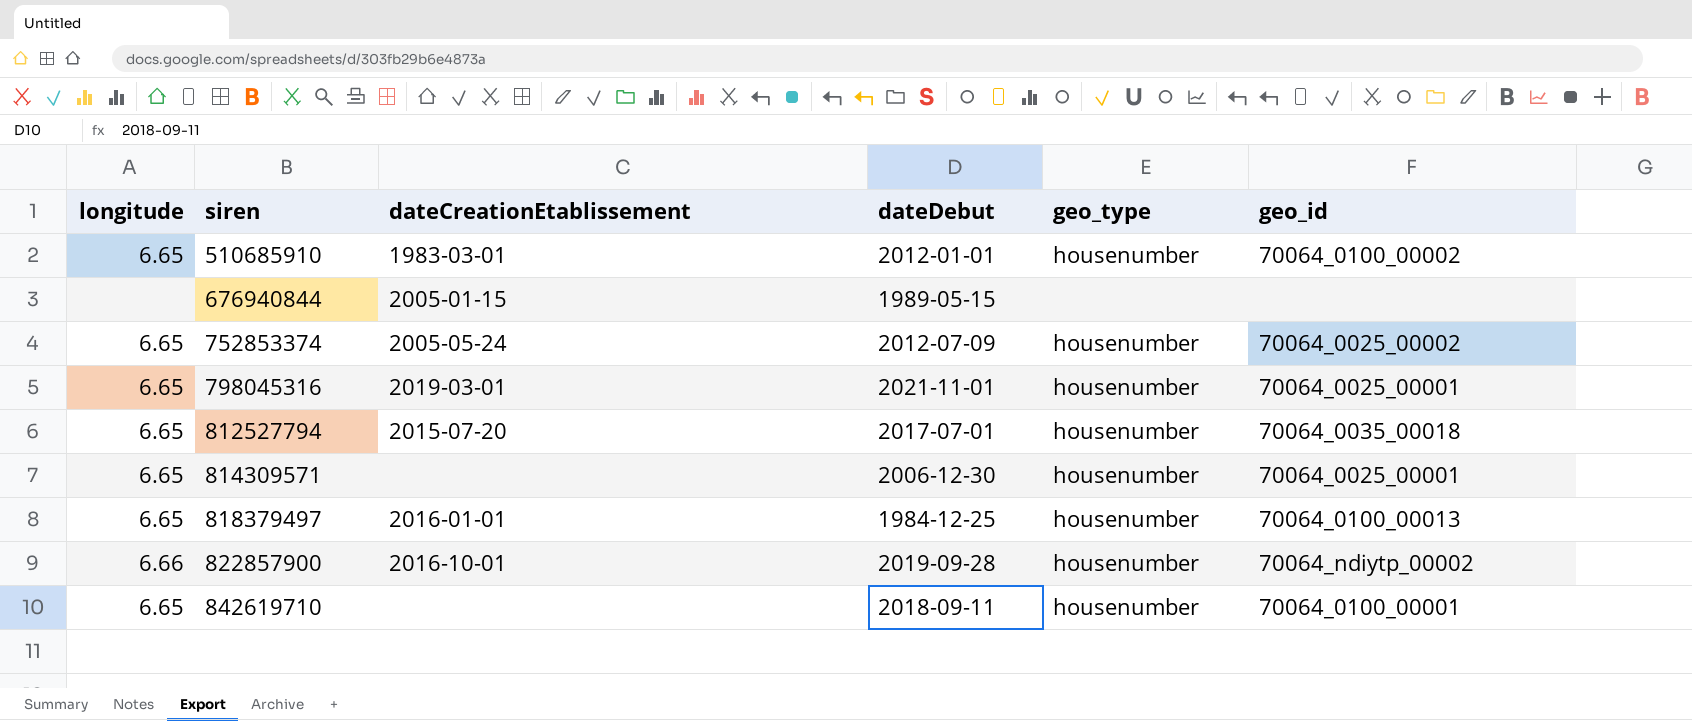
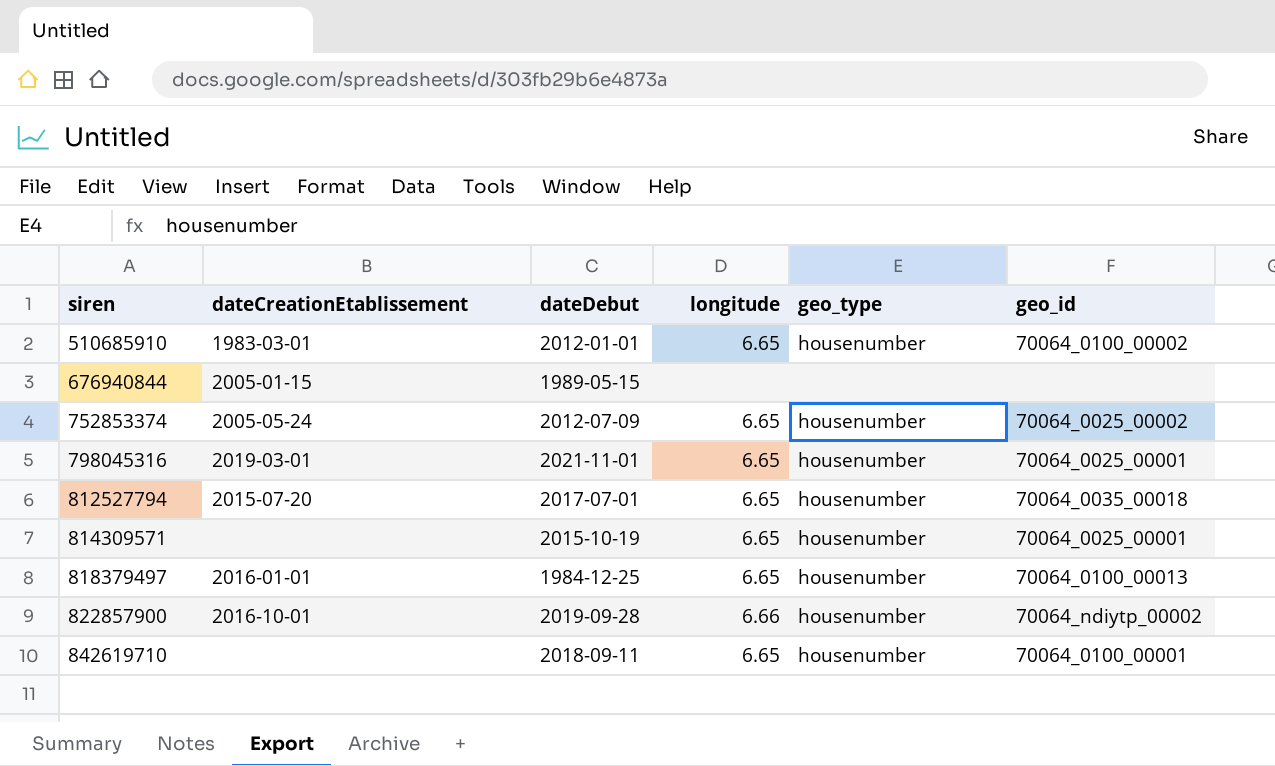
column longitude | position: 1 -> 4
814309571 | dateDebut: 2006-12-30 -> 2015-10-19

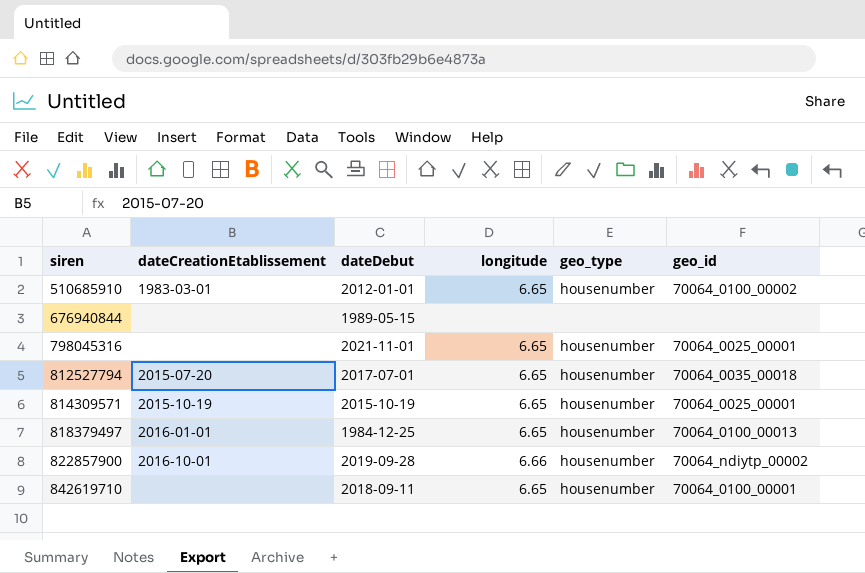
row 752853374: 2005-05-24 | 2012-07-09 | 6.65 | housenumber | 70064_0025_00002 -> none
676940844 | dateCreationEtablissement: 2005-01-15 -> none
798045316 | dateCreationEtablissement: 2019-03-01 -> none
814309571 | dateCreationEtablissement: none -> 2015-10-19

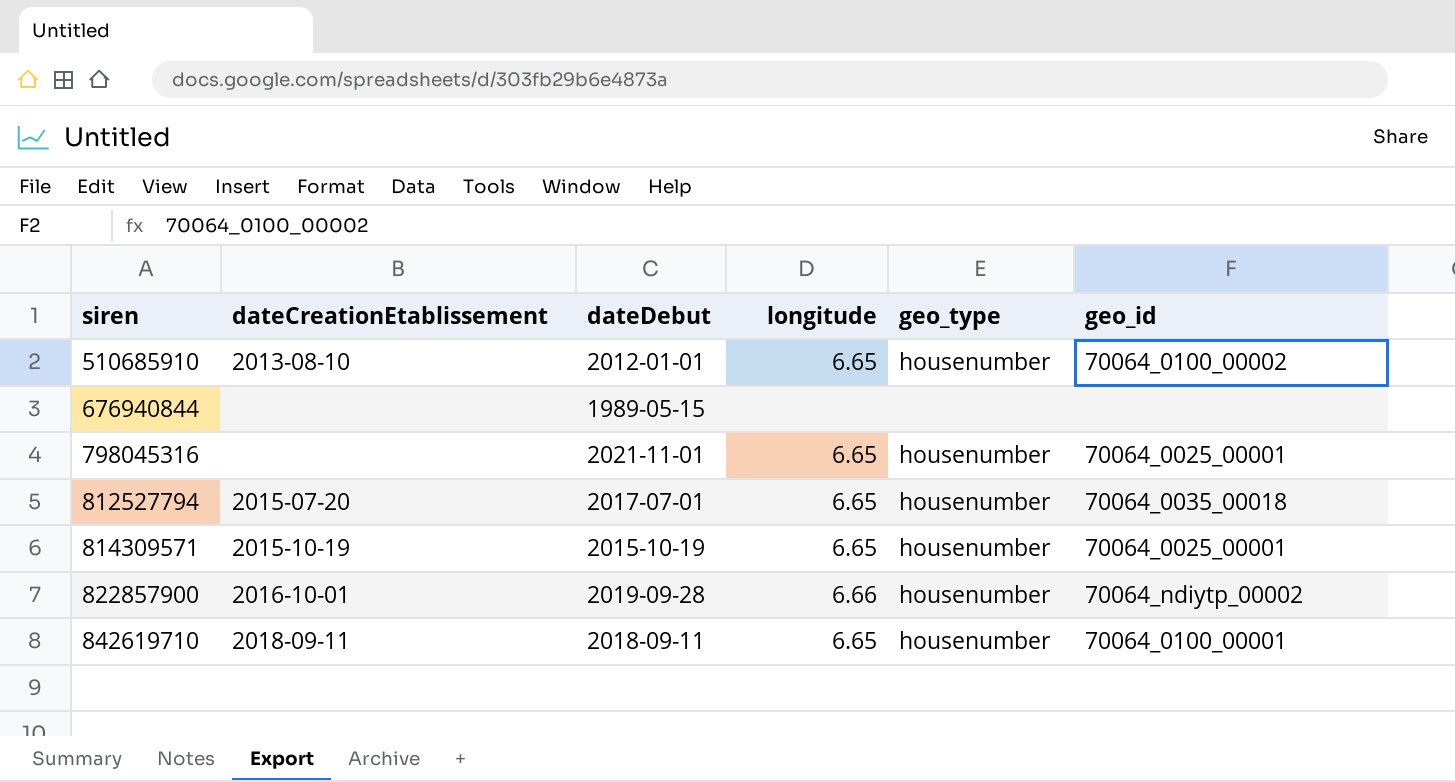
row 818379497: 2016-01-01 | 1984-12-25 | 6.65 | housenumber | 70064_0100_00013 -> none
510685910 | dateCreationEtablissement: 1983-03-01 -> 2013-08-10
842619710 | dateCreationEtablissement: none -> 2018-09-11

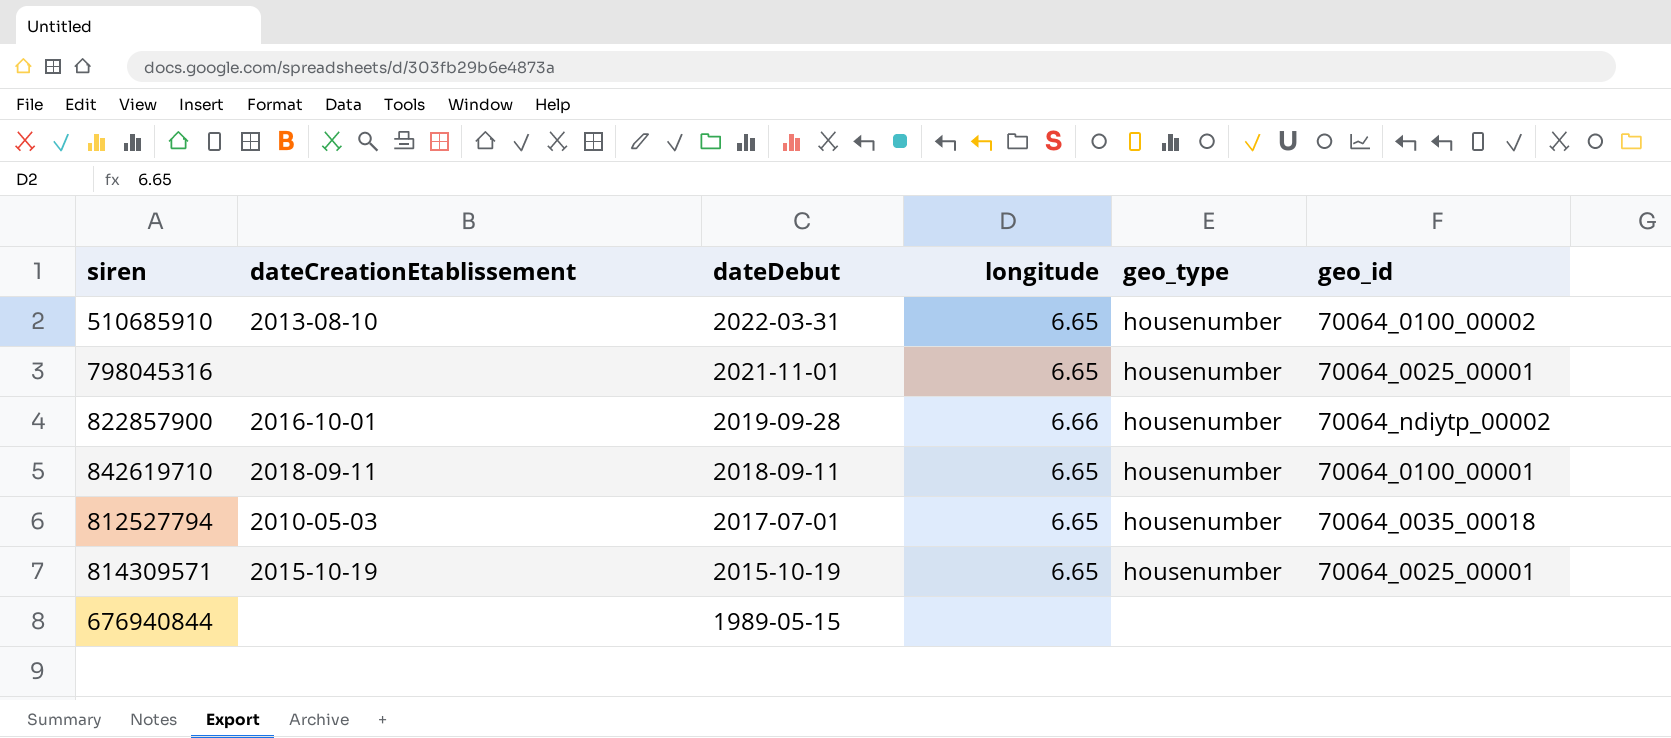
row order: siren ascending -> dateDebut descending
510685910 | dateDebut: 2012-01-01 -> 2022-03-31
812527794 | dateCreationEtablissement: 2015-07-20 -> 2010-05-03

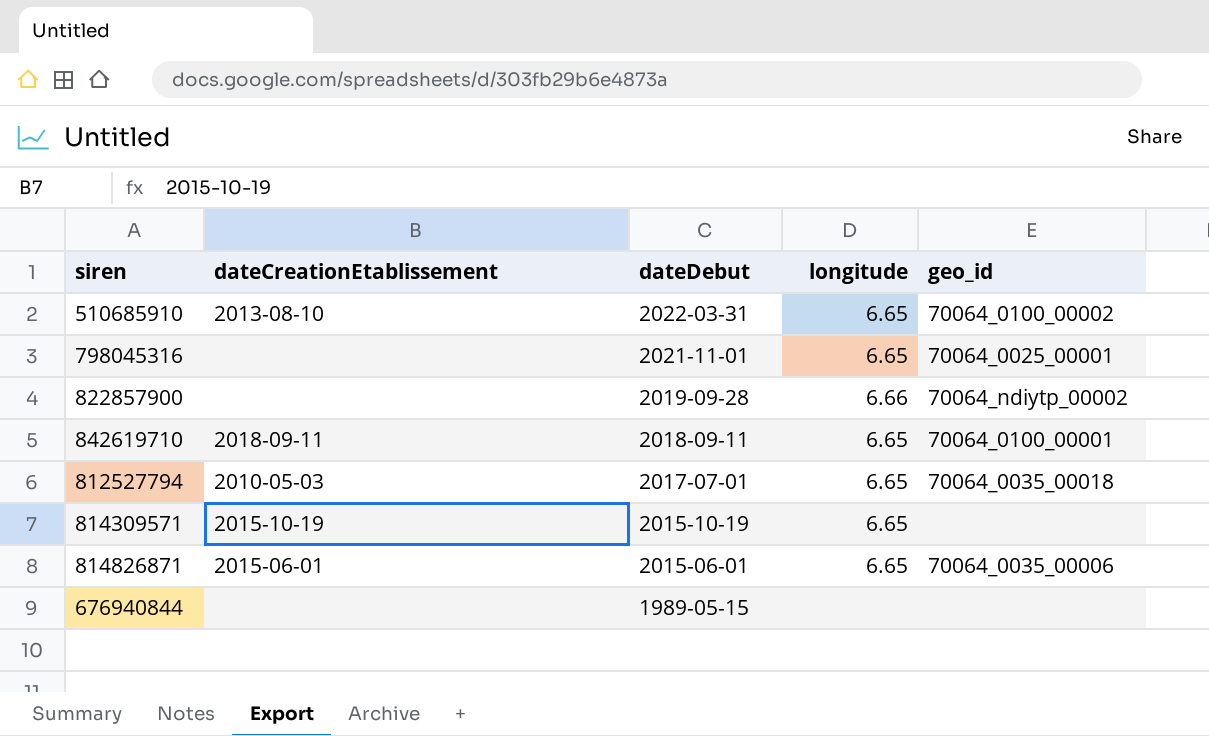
column geo_type | position: 5 -> none
822857900 | dateCreationEtablissement: 2016-10-01 -> none
814309571 | geo_id: 70064_0025_00001 -> none
row 814826871: none -> 2015-06-01 | 2015-06-01 | 6.65 | 70064_0035_00006

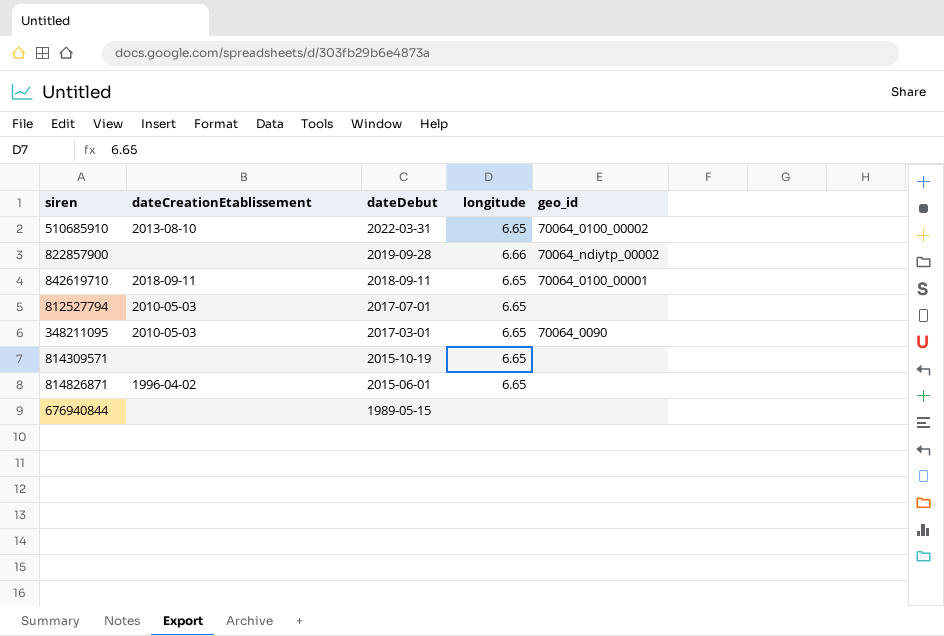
row 798045316: none | 2021-11-01 | 6.65 | 70064_0025_00001 -> none
812527794 | geo_id: 70064_0035_00018 -> none
row 348211095: none -> 2010-05-03 | 2017-03-01 | 6.65 | 70064_0090
814309571 | dateCreationEtablissement: 2015-10-19 -> none
814826871 | dateCreationEtablissement: 2015-06-01 -> 1996-04-02
814826871 | geo_id: 70064_0035_00006 -> none

